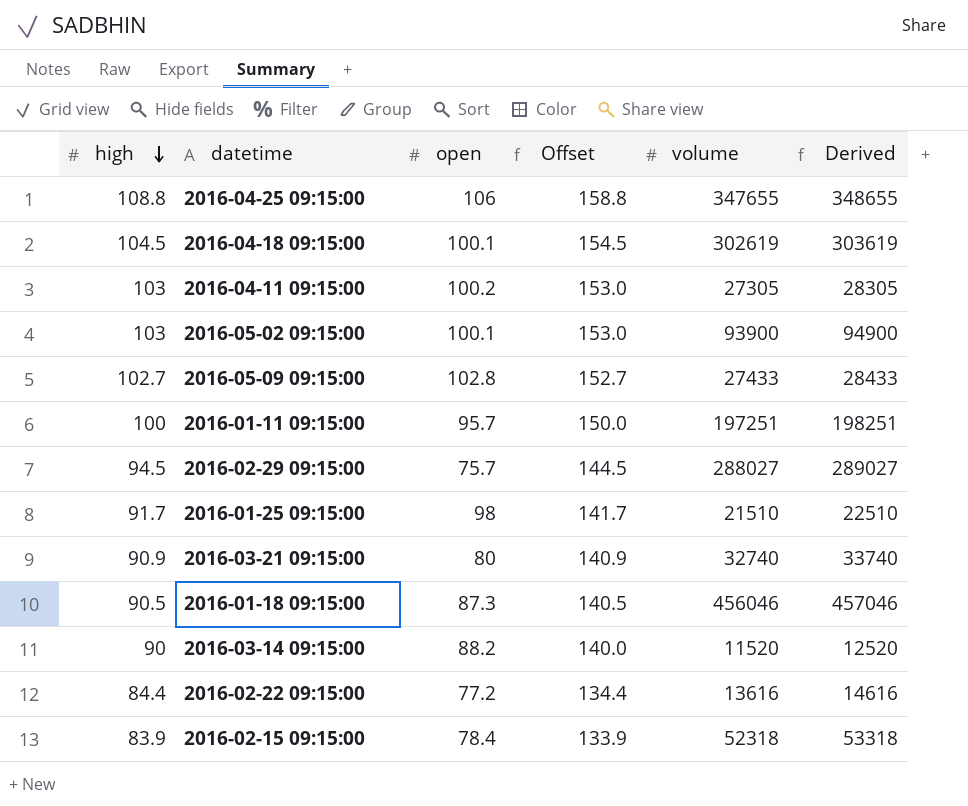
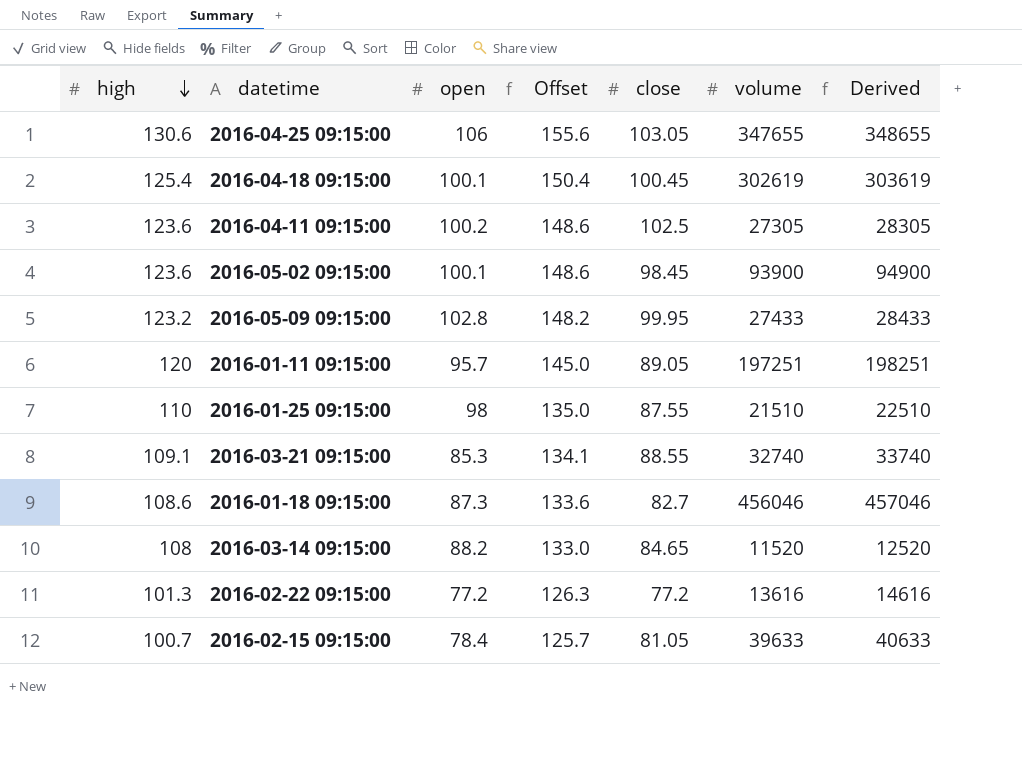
column Offset | formula: [high] + 50 -> [high] + 25
column close | position: none -> 5
row 2016-02-29 09:15:00: 94.5 | 75.7 | 144.5 | 288027 | 289027 -> none
2016-04-25 09:15:00 | high: 108.8 -> 130.6
2016-04-18 09:15:00 | high: 104.5 -> 125.4
2016-04-11 09:15:00 | high: 103 -> 123.6
2016-05-02 09:15:00 | high: 103 -> 123.6
2016-05-09 09:15:00 | high: 102.7 -> 123.2
2016-01-11 09:15:00 | high: 100 -> 120
2016-01-25 09:15:00 | high: 91.7 -> 110
2016-03-21 09:15:00 | high: 90.9 -> 109.1
2016-03-21 09:15:00 | open: 80 -> 85.3
2016-01-18 09:15:00 | high: 90.5 -> 108.6
2016-03-14 09:15:00 | high: 90 -> 108
2016-02-22 09:15:00 | high: 84.4 -> 101.3
2016-02-15 09:15:00 | high: 83.9 -> 100.7
2016-02-15 09:15:00 | volume: 52318 -> 39633
2016-02-15 09:15:00 | Derived: 53318 -> 40633

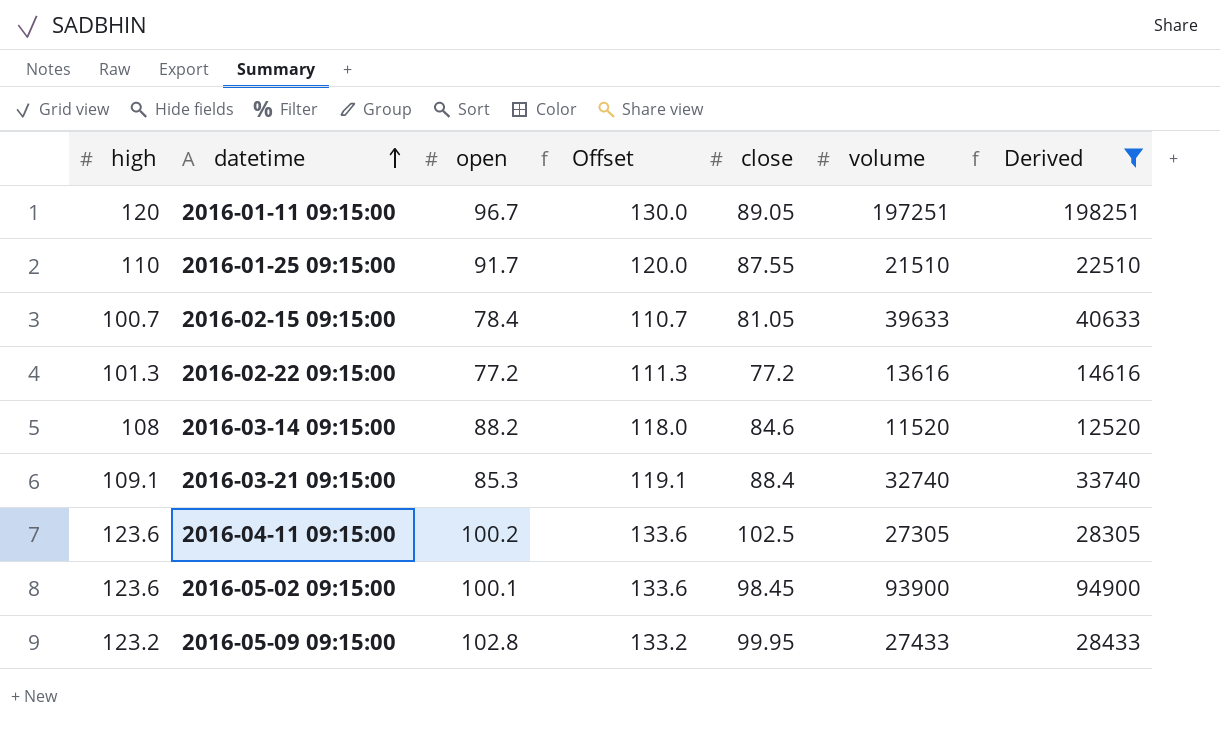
filter: none -> Derived <= 198251
row order: high descending -> datetime ascending
column Offset | formula: [high] + 25 -> [high] + 10
2016-01-11 09:15:00 | open: 95.7 -> 96.7
2016-01-25 09:15:00 | open: 98 -> 91.7
2016-03-14 09:15:00 | close: 84.65 -> 84.6
2016-03-21 09:15:00 | close: 88.55 -> 88.4

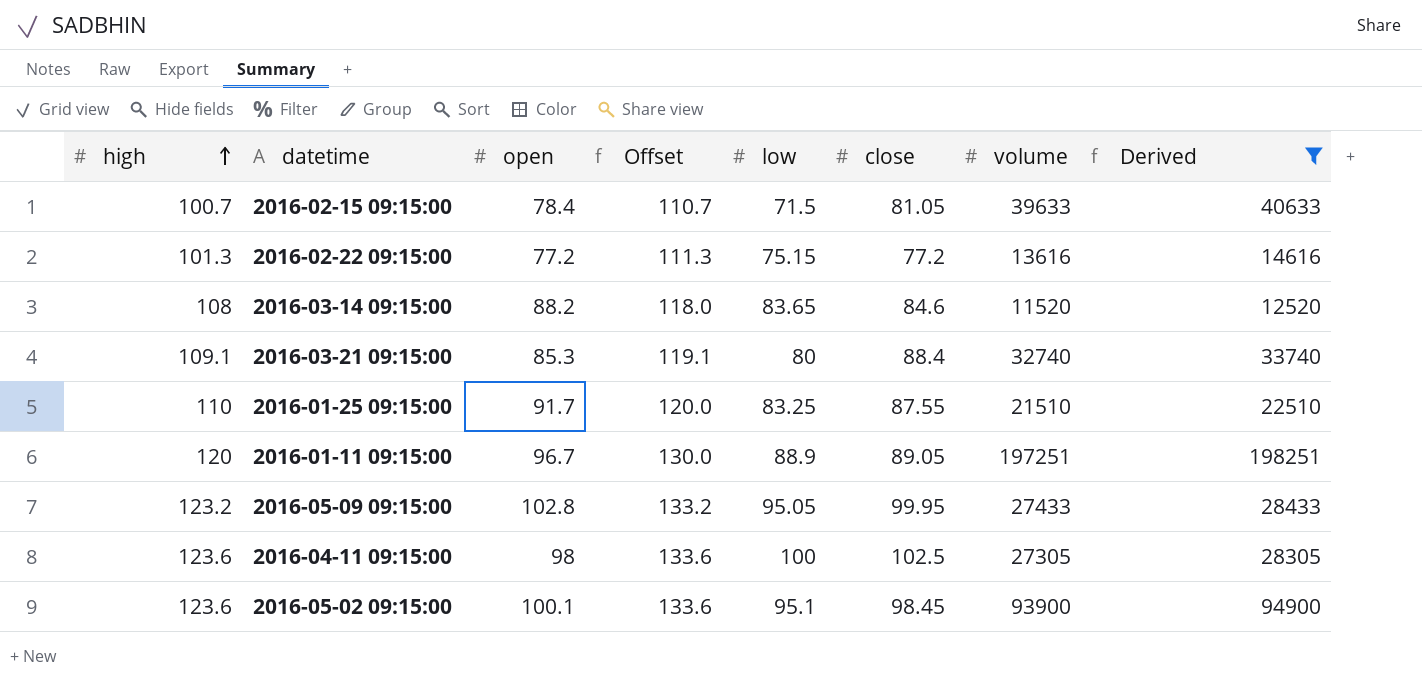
row order: datetime ascending -> high ascending
column low | position: none -> 5
2016-04-11 09:15:00 | open: 100.2 -> 98

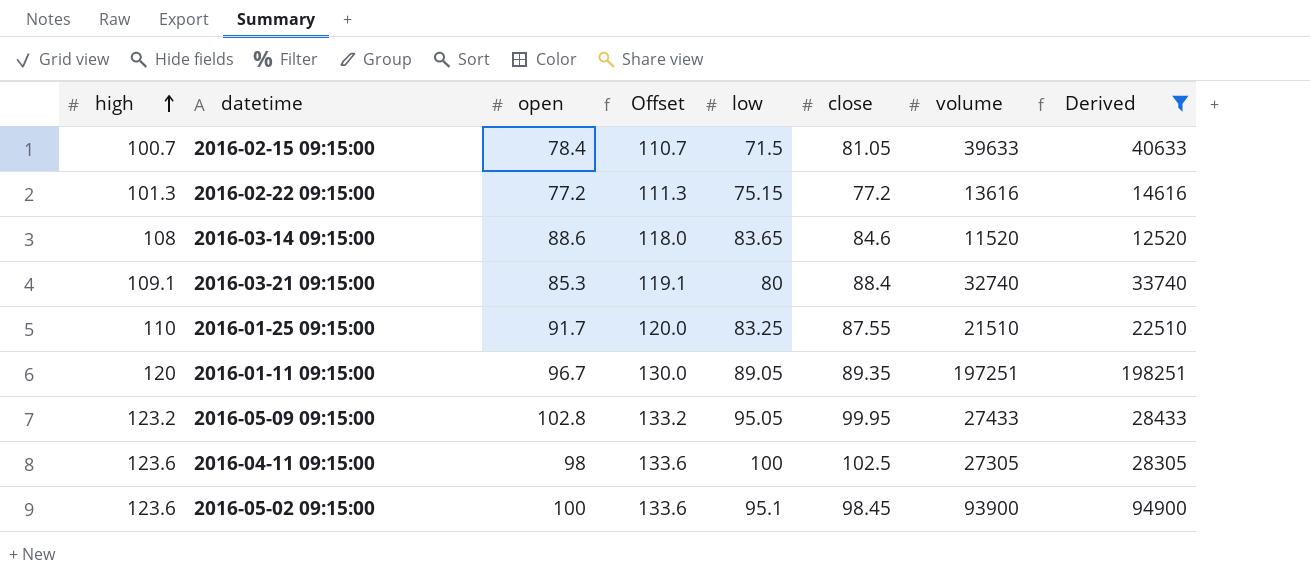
2016-03-14 09:15:00 | open: 88.2 -> 88.6
2016-01-11 09:15:00 | low: 88.9 -> 89.05
2016-01-11 09:15:00 | close: 89.05 -> 89.35
2016-05-02 09:15:00 | open: 100.1 -> 100

